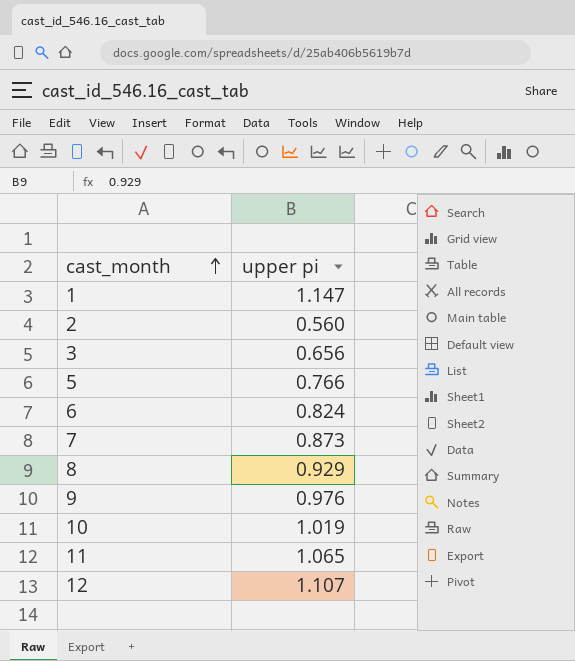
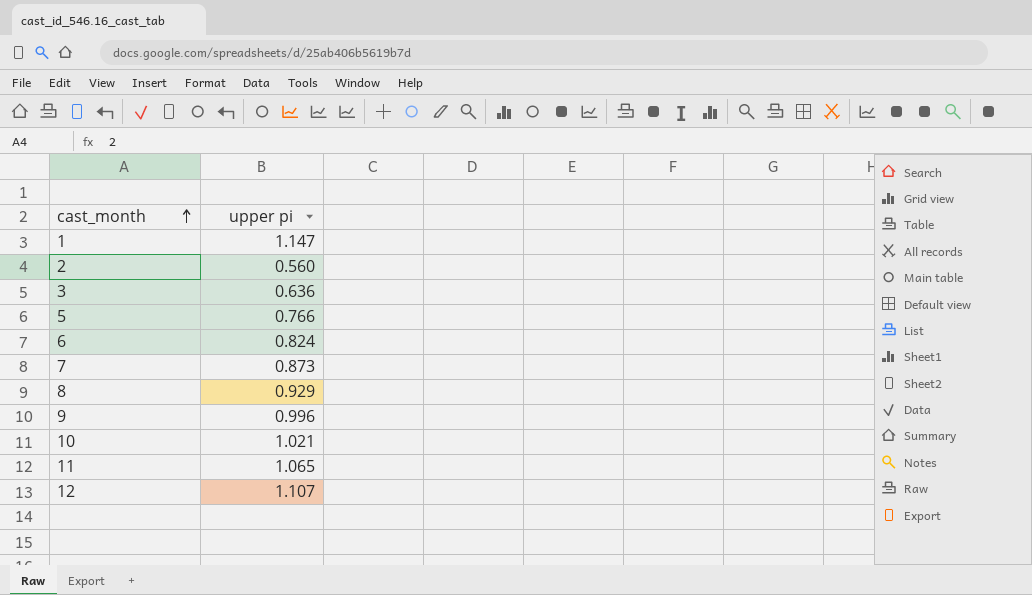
3 | upper pi: 0.656 -> 0.636
9 | upper pi: 0.976 -> 0.996
10 | upper pi: 1.019 -> 1.021

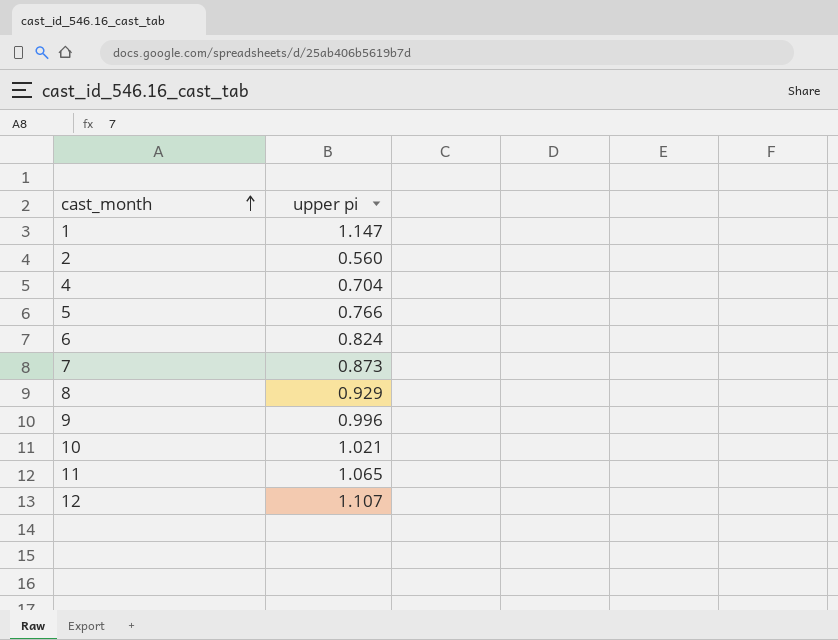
row 3: 0.636 -> none
row 4: none -> 0.704

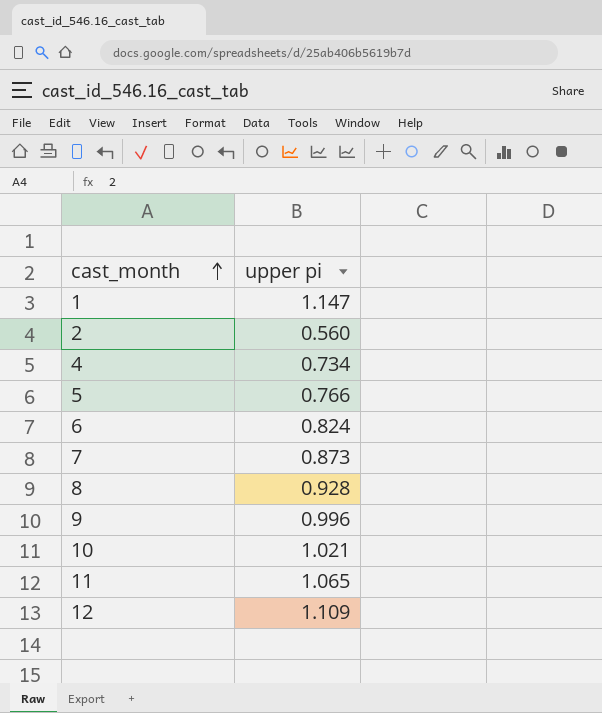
4 | upper pi: 0.704 -> 0.734
8 | upper pi: 0.929 -> 0.928
12 | upper pi: 1.107 -> 1.109

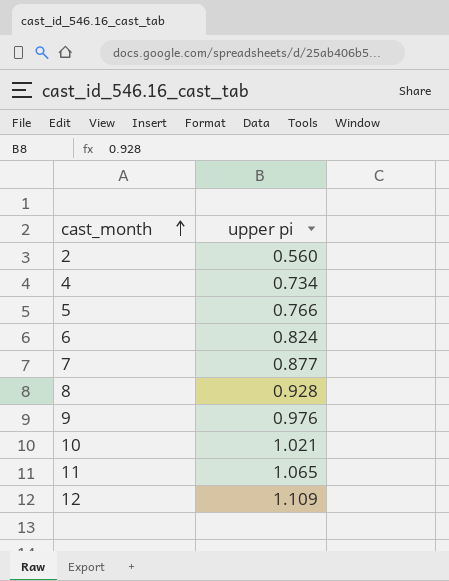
row 1: 1.147 -> none
7 | upper pi: 0.873 -> 0.877
9 | upper pi: 0.996 -> 0.976

